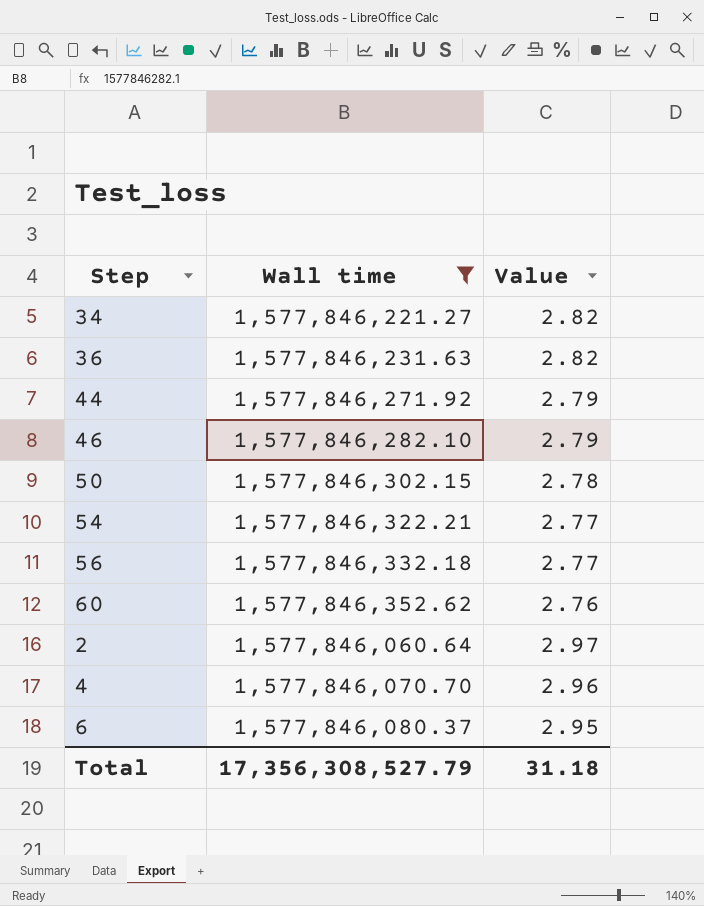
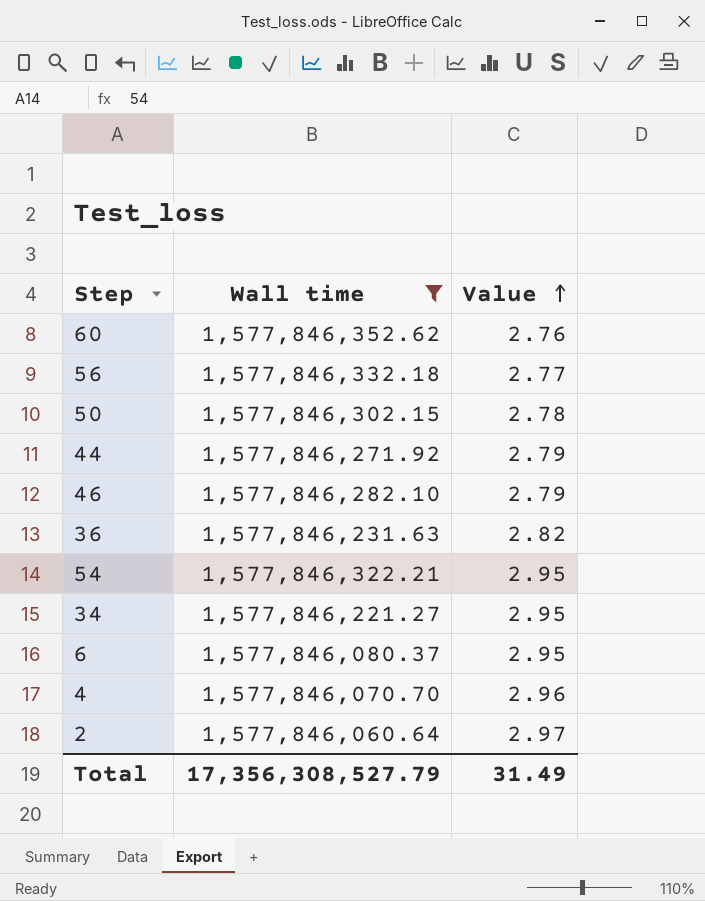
row order: none -> Value ascending
54 | Value: 2.77 -> 2.95
34 | Value: 2.82 -> 2.95
Total | Value: 31.18 -> 31.49

